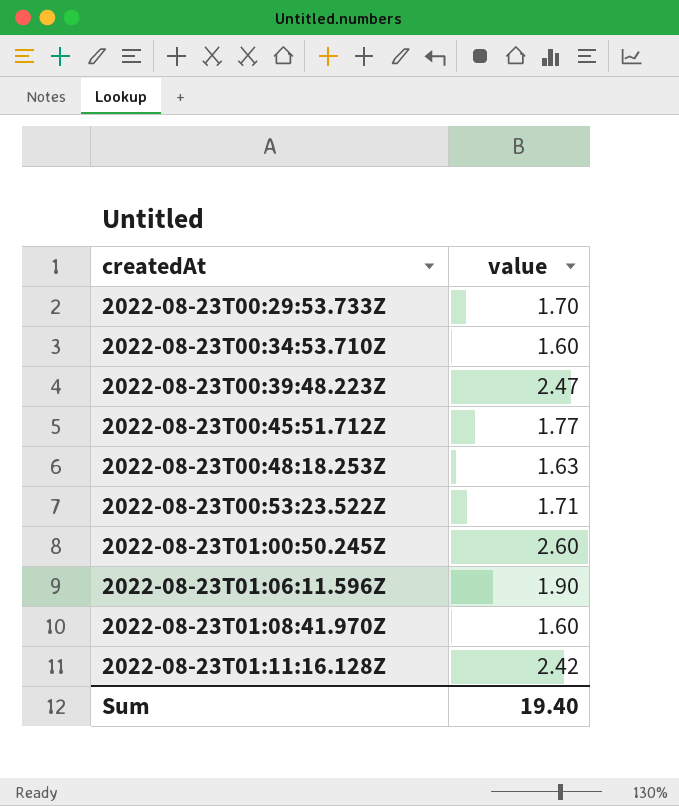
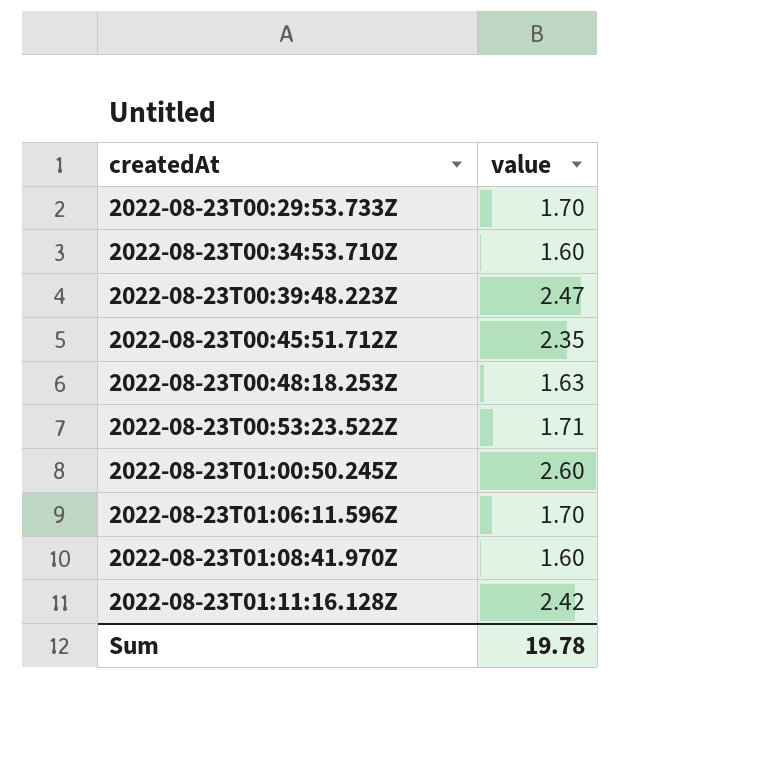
2022-08-23T00:45:51.712Z | value: 1.77 -> 2.35
2022-08-23T01:06:11.596Z | value: 1.90 -> 1.70
Sum | value: 19.40 -> 19.78

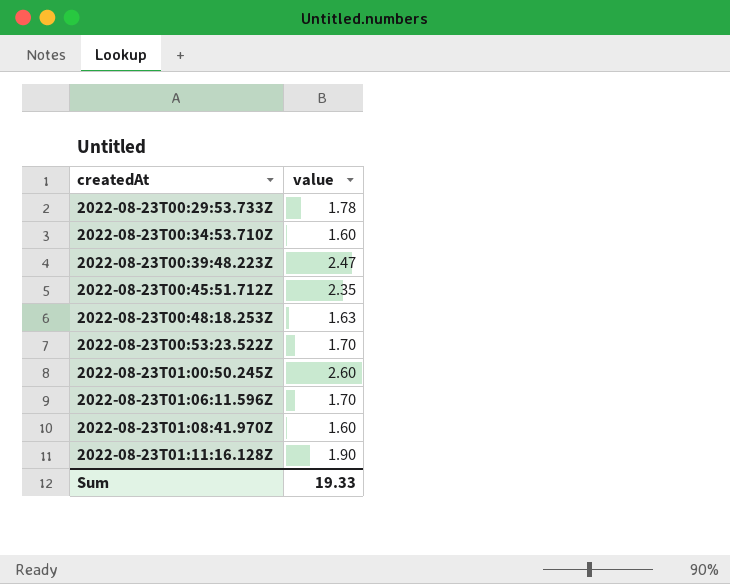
2022-08-23T00:29:53.733Z | value: 1.70 -> 1.78
2022-08-23T00:53:23.522Z | value: 1.71 -> 1.70
2022-08-23T01:11:16.128Z | value: 2.42 -> 1.90
Sum | value: 19.78 -> 19.33

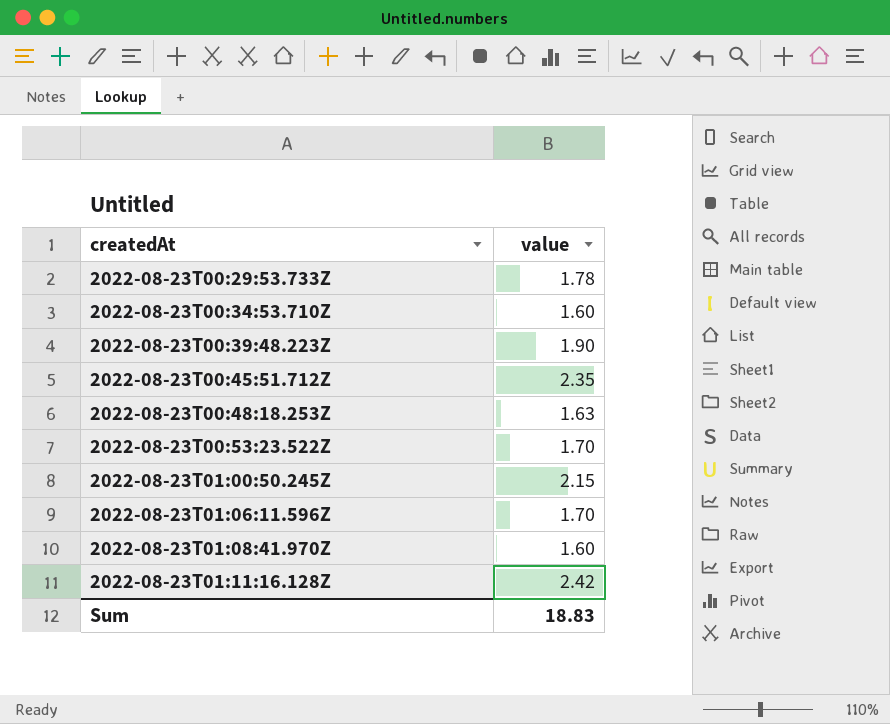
2022-08-23T00:39:48.223Z | value: 2.47 -> 1.90
2022-08-23T01:00:50.245Z | value: 2.60 -> 2.15
2022-08-23T01:11:16.128Z | value: 1.90 -> 2.42
Sum | value: 19.33 -> 18.83

